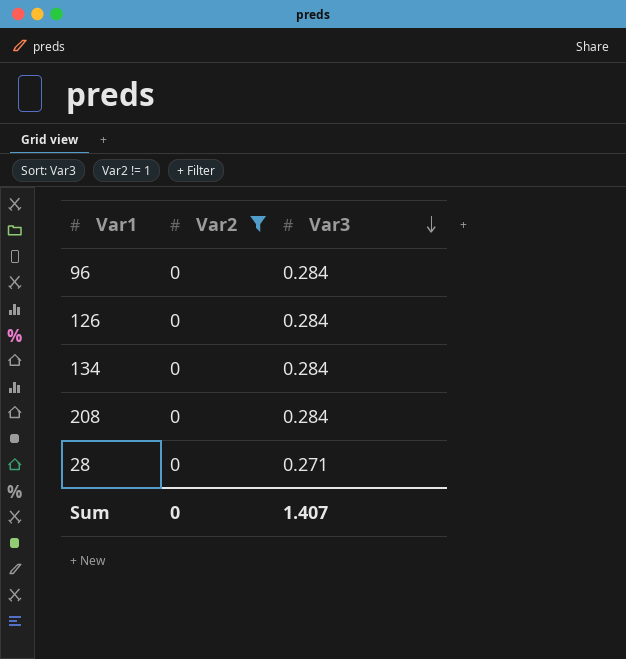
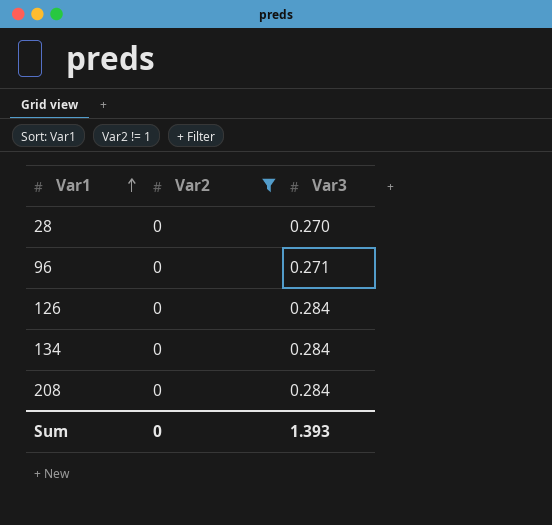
row order: Var3 descending -> Var1 ascending
28 | Var3: 0.271 -> 0.270
96 | Var3: 0.284 -> 0.271
Sum | Var3: 1.407 -> 1.393

